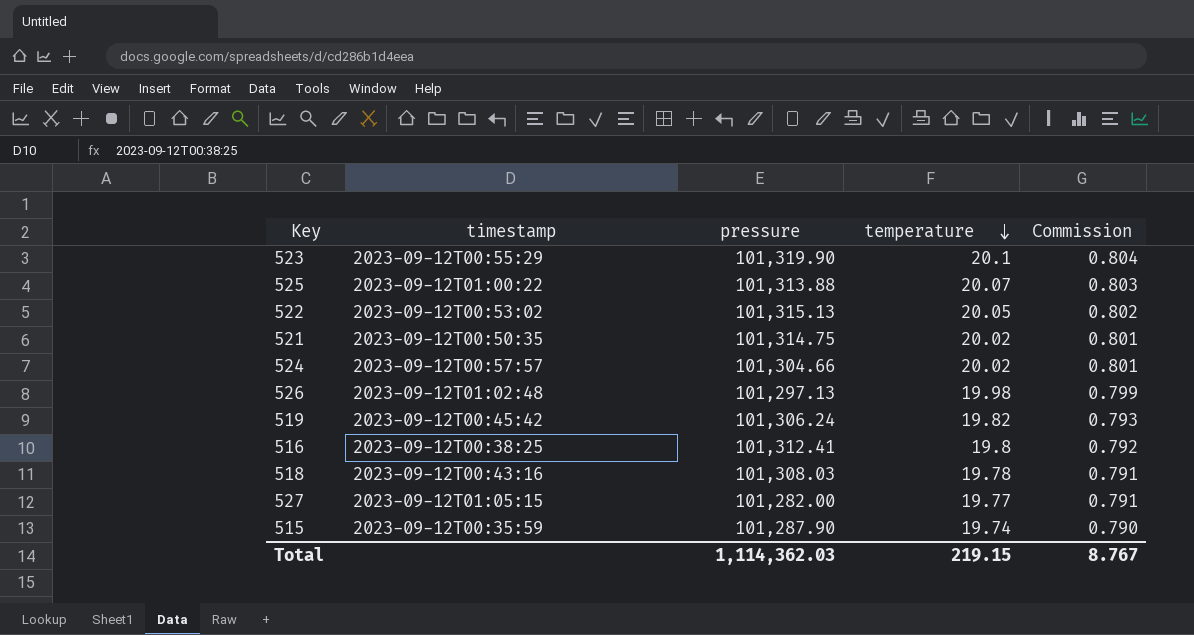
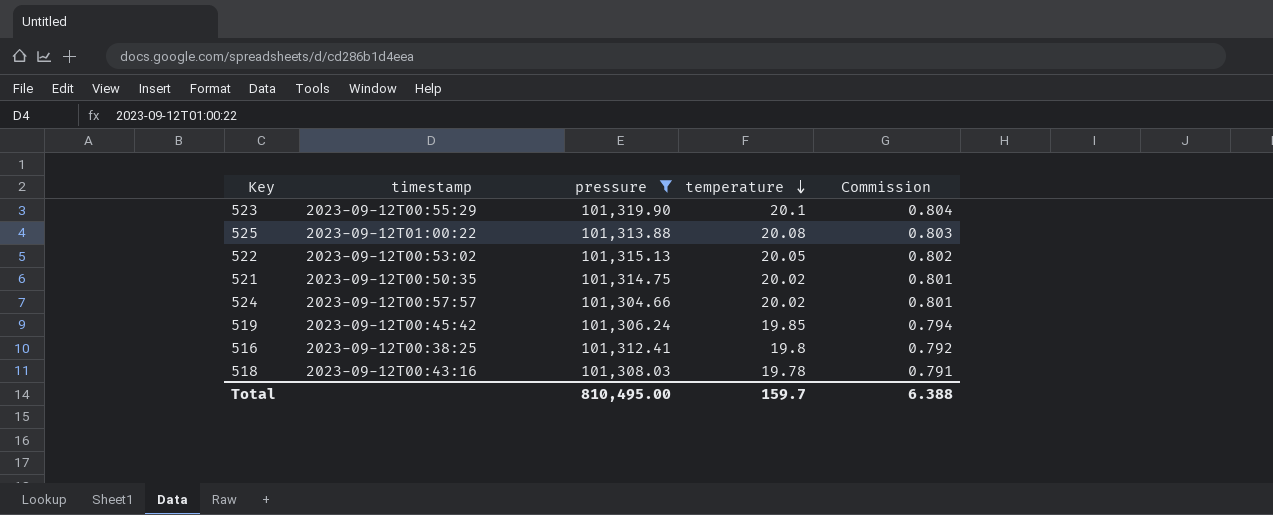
filter: none -> pressure >= 101,304.66
525 | temperature: 20.07 -> 20.08
519 | temperature: 19.82 -> 19.85
519 | Commission: 0.793 -> 0.794
Total | pressure: 1,114,362.03 -> 810,495.00
Total | temperature: 219.15 -> 159.7
Total | Commission: 8.767 -> 6.388

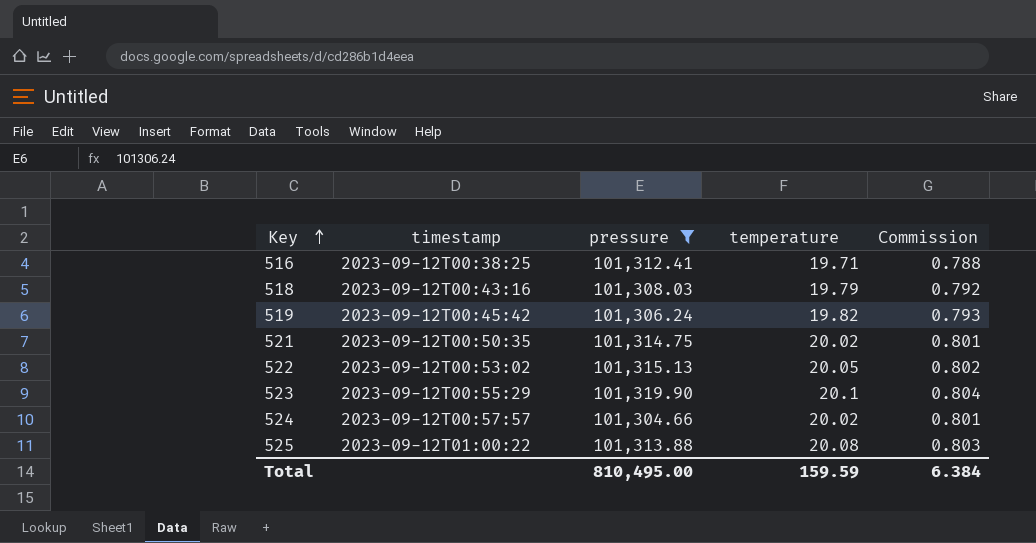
row order: temperature descending -> Key ascending
516 | temperature: 19.8 -> 19.71
516 | Commission: 0.792 -> 0.788
518 | temperature: 19.78 -> 19.79
518 | Commission: 0.791 -> 0.792
519 | temperature: 19.85 -> 19.82
519 | Commission: 0.794 -> 0.793
Total | temperature: 159.7 -> 159.59
Total | Commission: 6.388 -> 6.384

